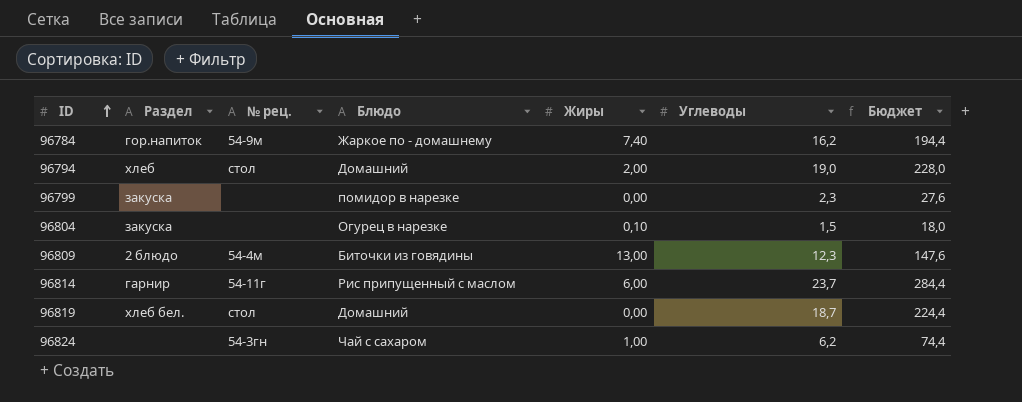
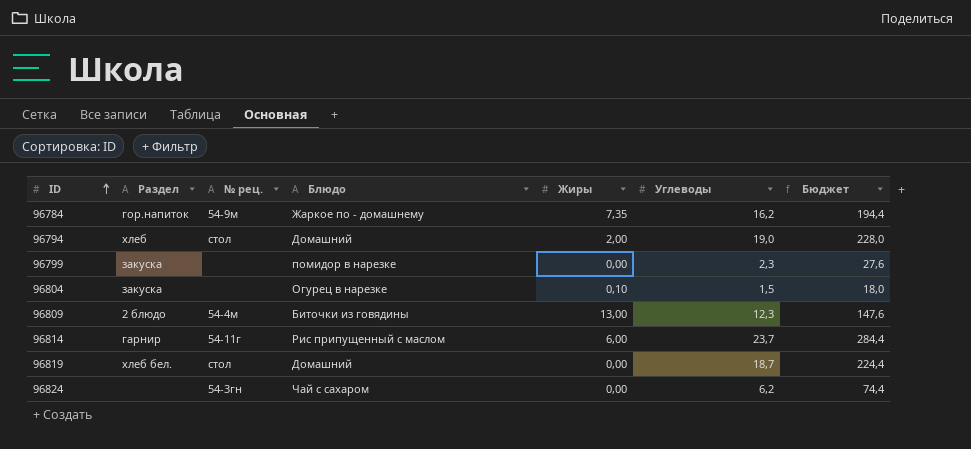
96784 | Жиры: 7,40 -> 7,35
96824 | Жиры: 1,00 -> 0,00

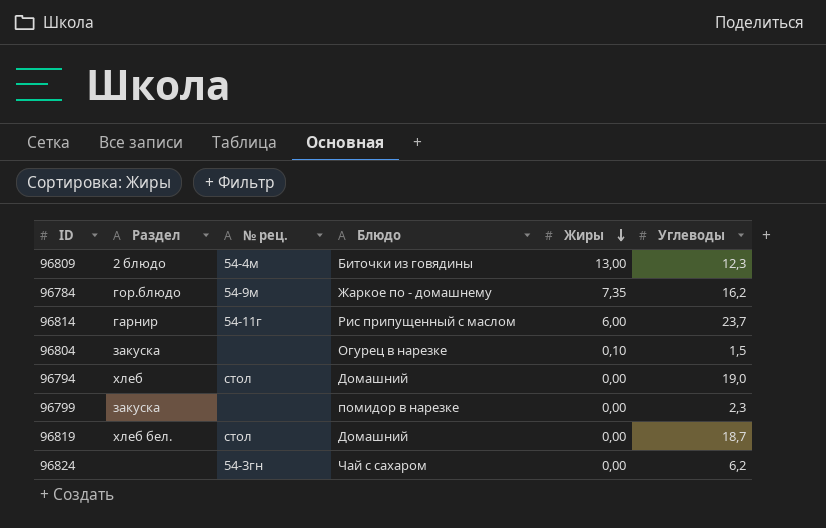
row order: ID ascending -> Жиры descending
column Бюджет | formula: [Углеводы] * 12 -> none
96784 | Раздел: гор.напиток -> гор.блюдо
96794 | Жиры: 2,00 -> 0,00

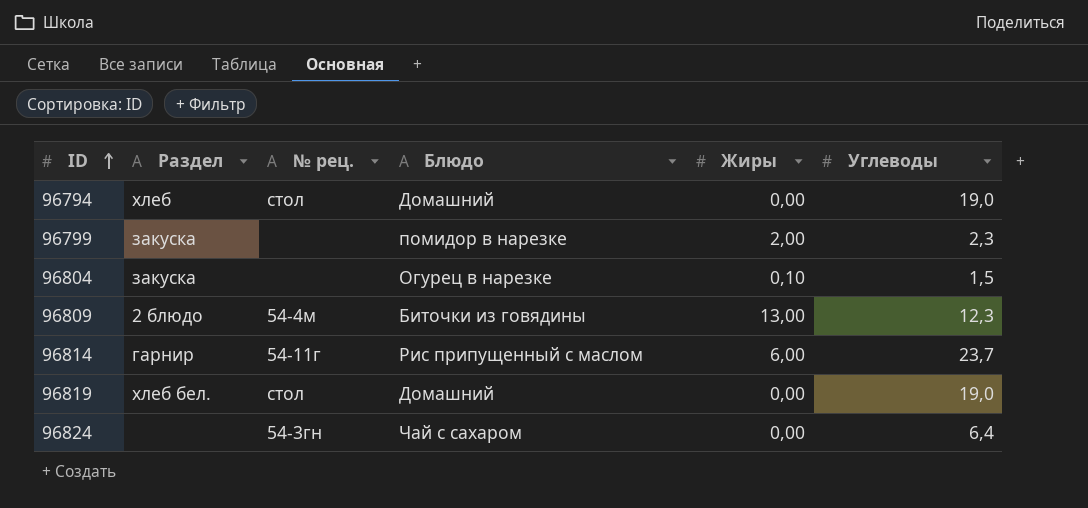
row order: Жиры descending -> ID ascending
row 96784: гор.блюдо | 54-9м | Жаркое по - домашнему | 7,35 | 16,2 -> none
96799 | Жиры: 0,00 -> 2,00
96819 | Углеводы: 18,7 -> 19,0
96824 | Углеводы: 6,2 -> 6,4

